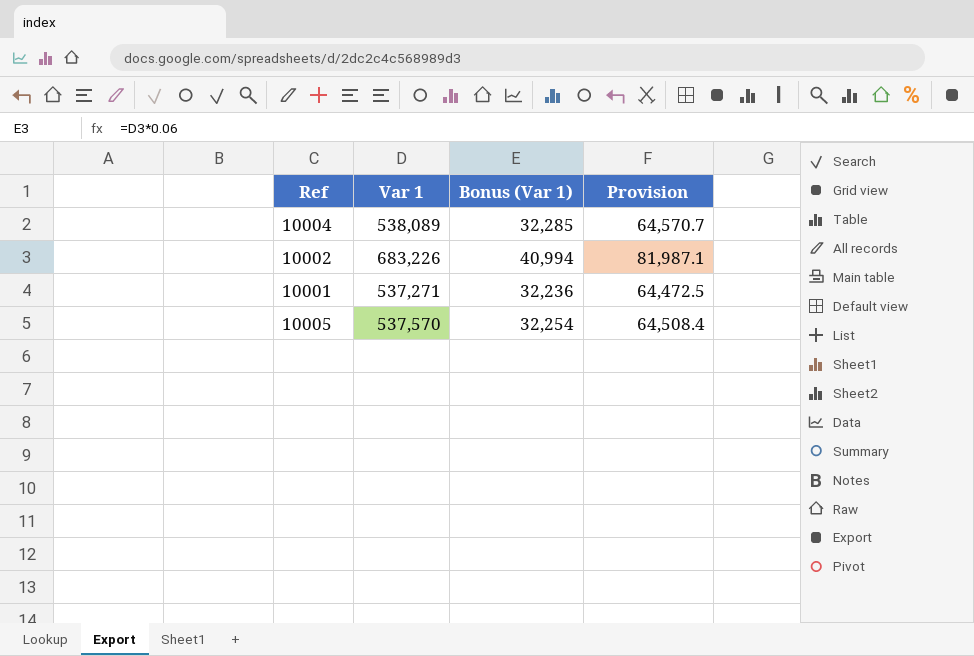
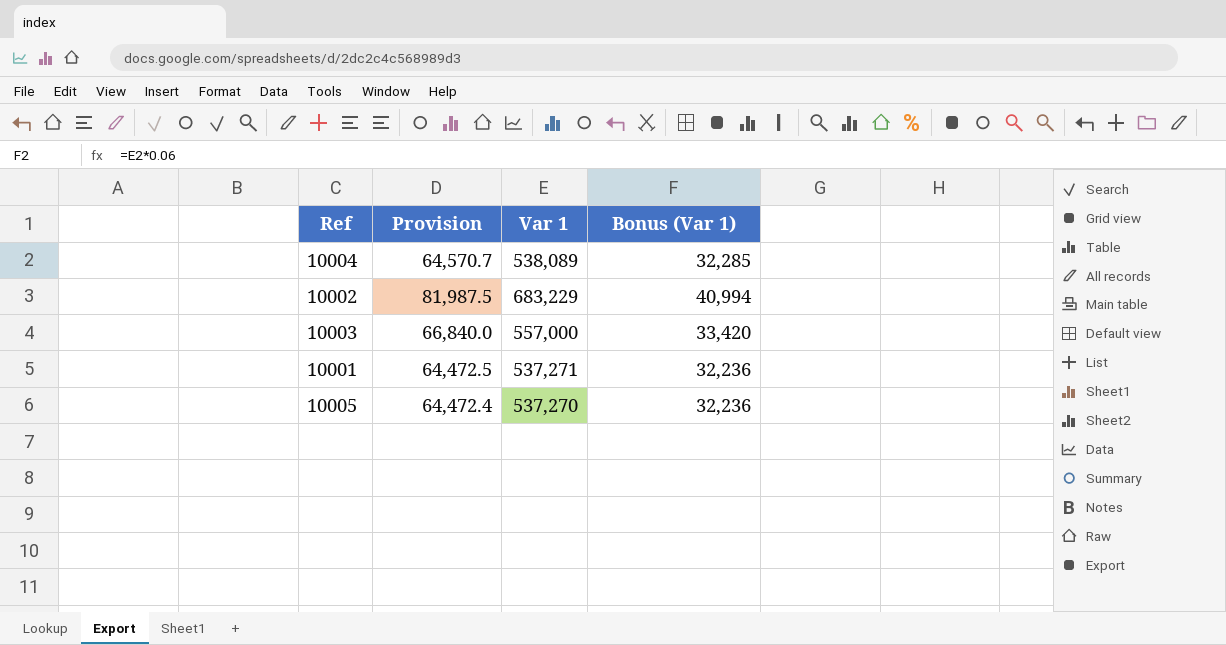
column Provision | position: 4 -> 2
10002 | Provision: 81,987.1 -> 81,987.5
10002 | Var 1: 683,226 -> 683,229
row 10003: none -> 66,840.0 | 557,000 | 33,420
10005 | Provision: 64,508.4 -> 64,472.4
10005 | Var 1: 537,570 -> 537,270
10005 | Bonus (Var 1): 32,254 -> 32,236

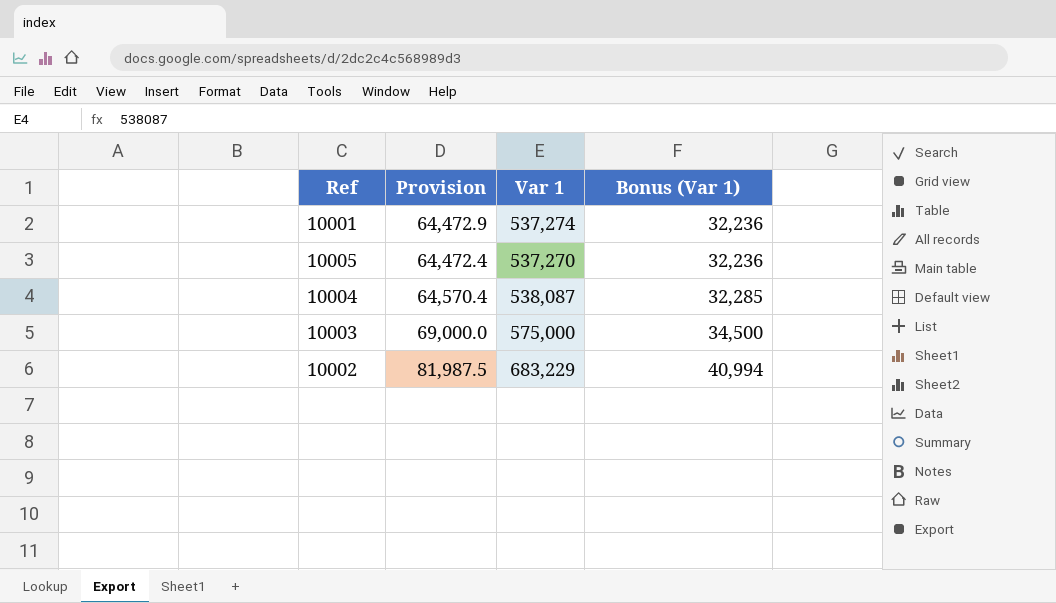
row order: none -> Bonus (Var 1) ascending
10001 | Provision: 64,472.5 -> 64,472.9
10001 | Var 1: 537,271 -> 537,274
10004 | Provision: 64,570.7 -> 64,570.4
10004 | Var 1: 538,089 -> 538,087
10003 | Provision: 66,840.0 -> 69,000.0
10003 | Var 1: 557,000 -> 575,000
10003 | Bonus (Var 1): 33,420 -> 34,500

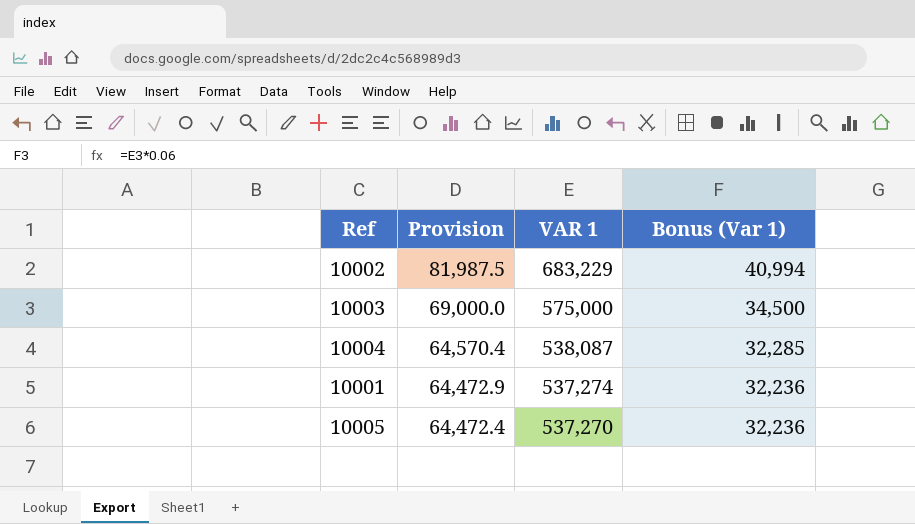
row order: Bonus (Var 1) ascending -> Provision descending
column name: Var 1 -> VAR 1

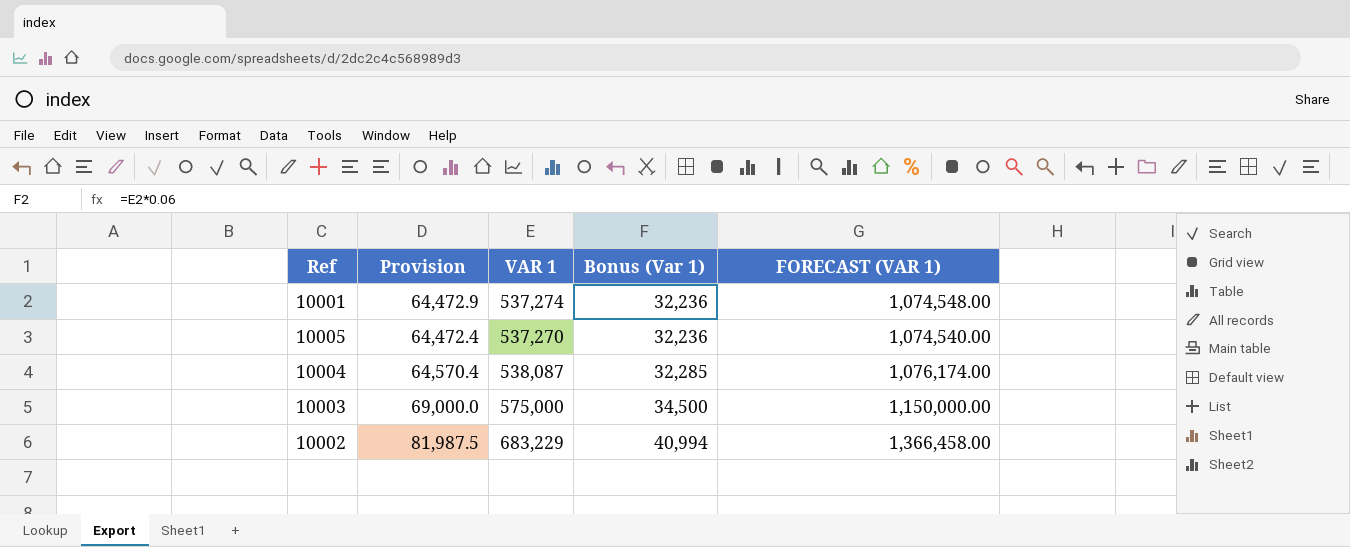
row order: Provision descending -> Bonus (Var 1) ascending
column FORECAST (VAR 1) | formula: none -> [VAR 1] * 2

